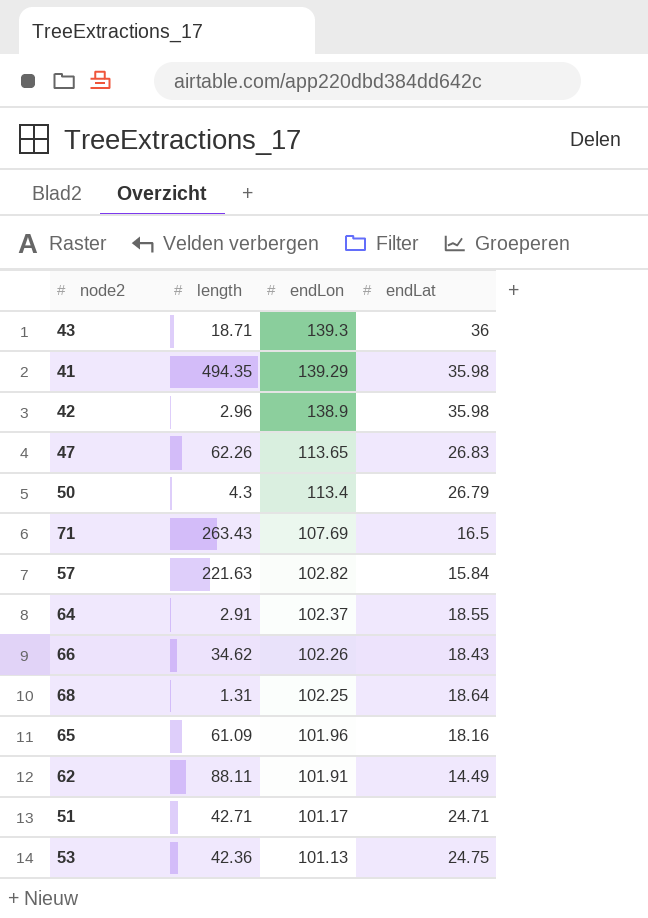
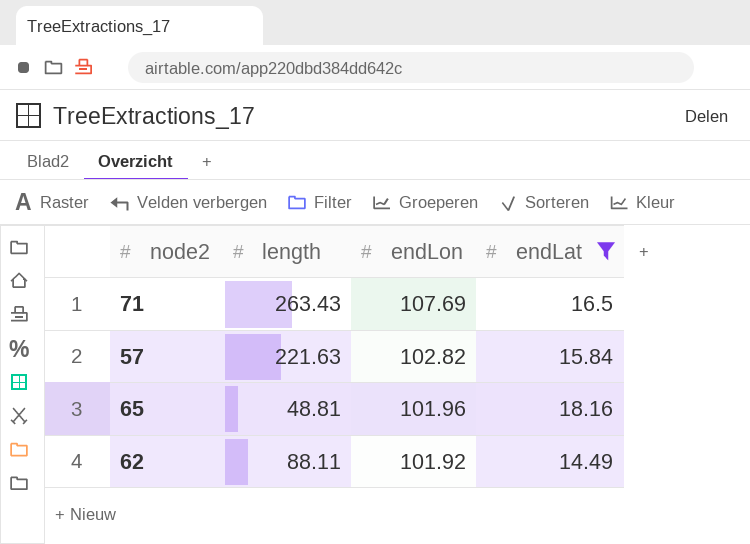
filter: none -> endLat <= 18.16
65 | length: 61.09 -> 48.81
62 | endLon: 101.91 -> 101.92

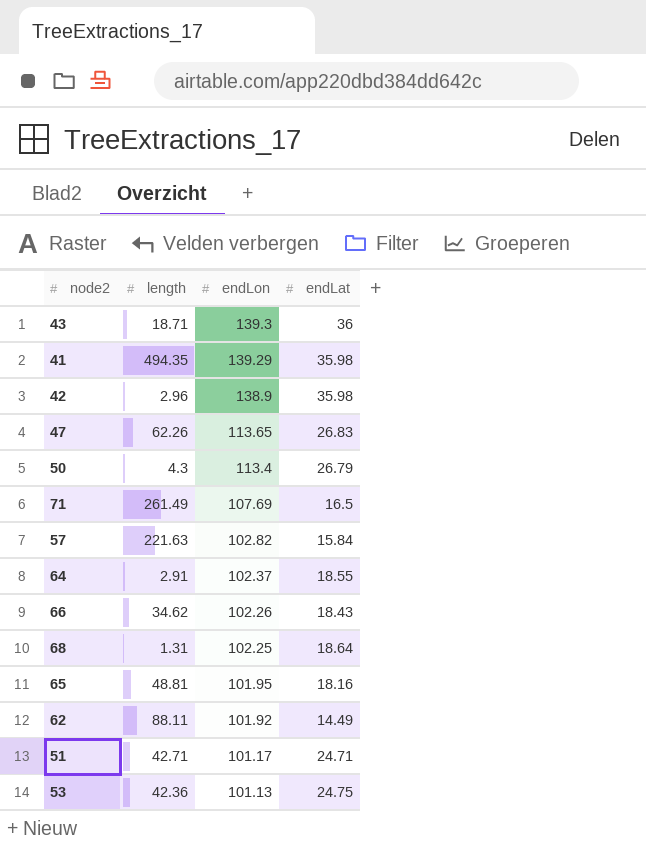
filter: endLat <= 18.16 -> none
71 | length: 263.43 -> 261.49
65 | endLon: 101.96 -> 101.95

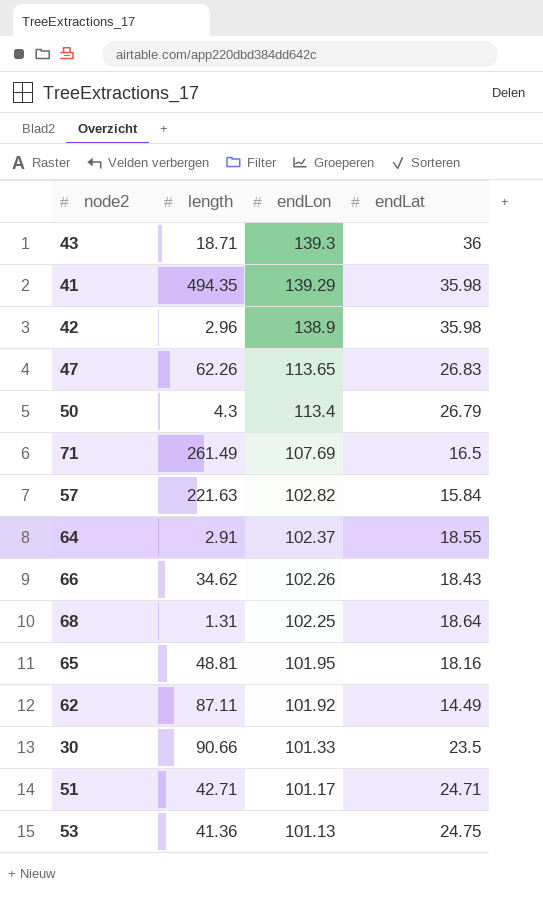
62 | length: 88.11 -> 87.11
row 30: none -> 90.66 | 101.33 | 23.5
53 | length: 42.36 -> 41.36

